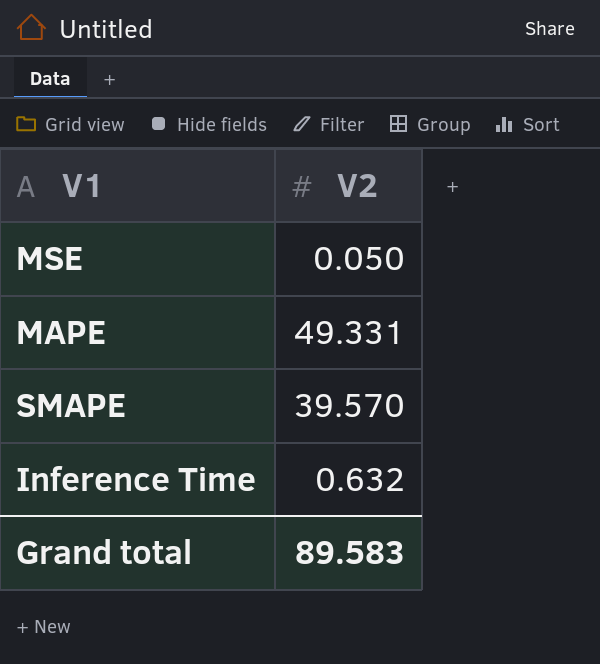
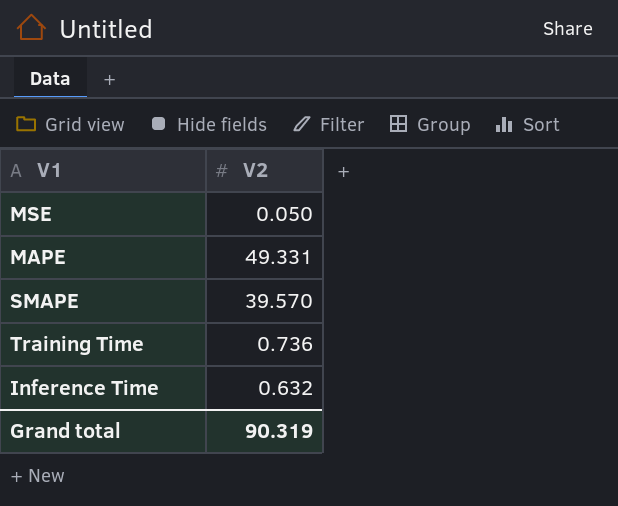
row Training Time: none -> 0.736
Grand total | V2: 89.583 -> 90.319

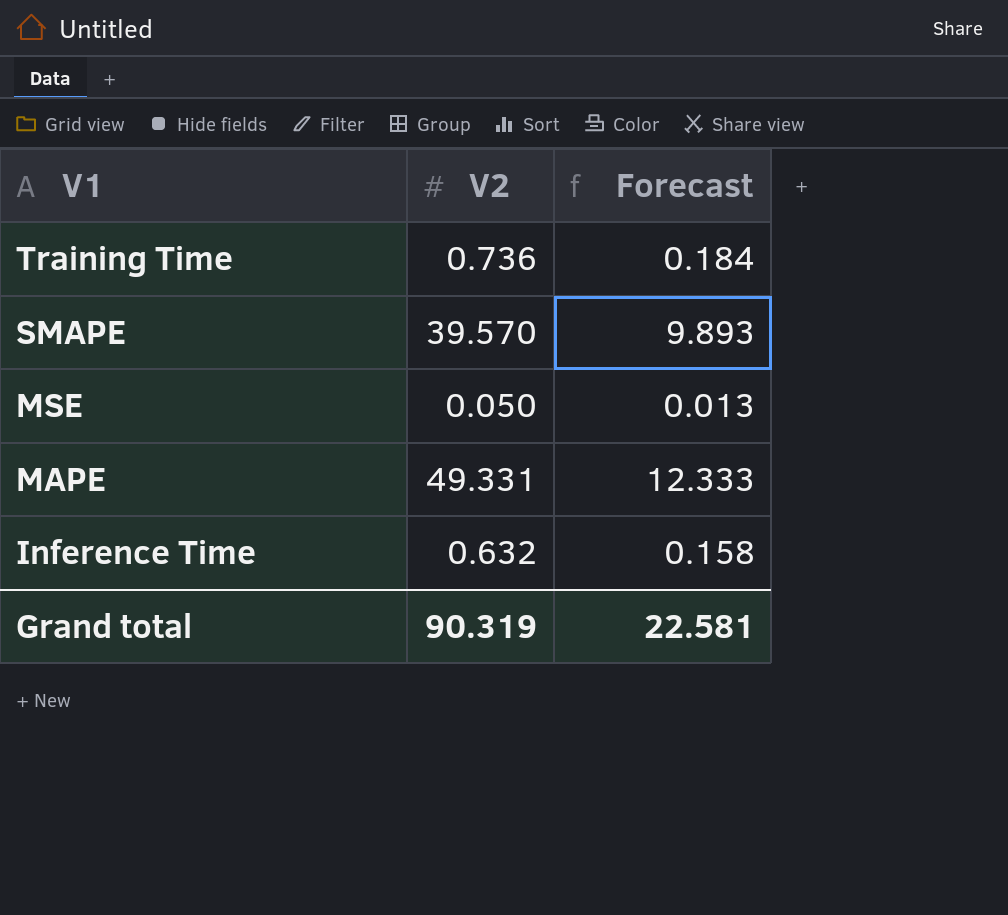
row order: none -> V1 descending
column Forecast | formula: none -> [V2] * 0.25

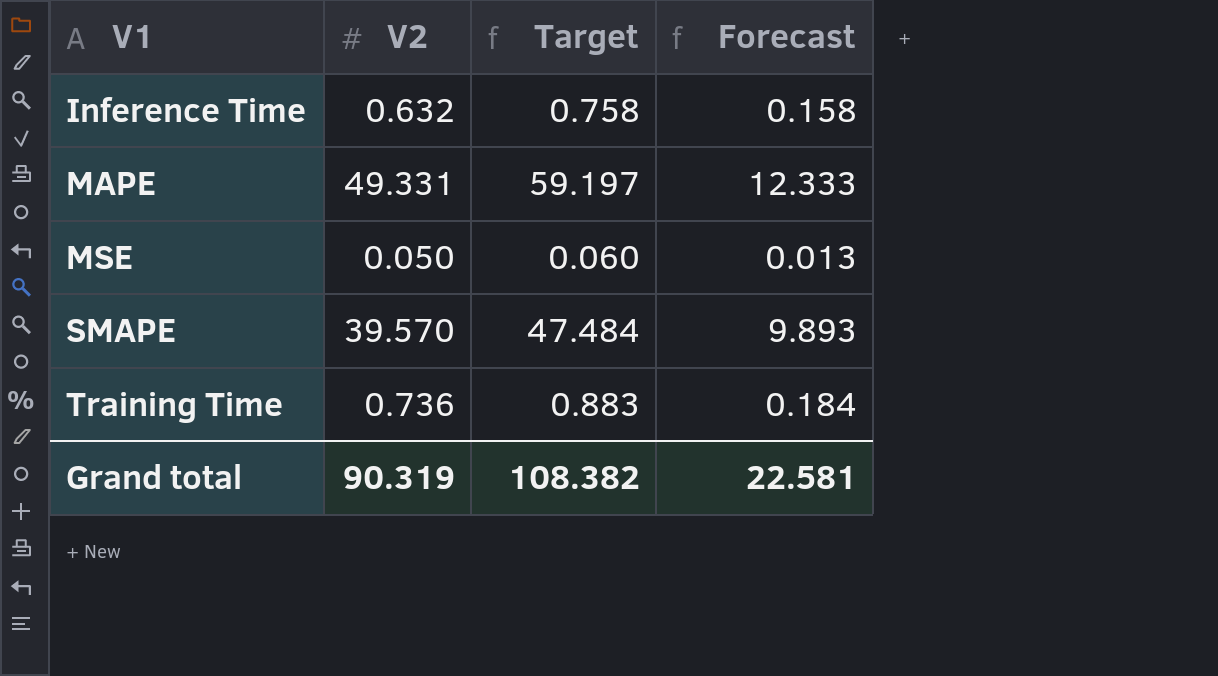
row order: V1 descending -> V1 ascending
column Target | formula: none -> [V2] * 1.2

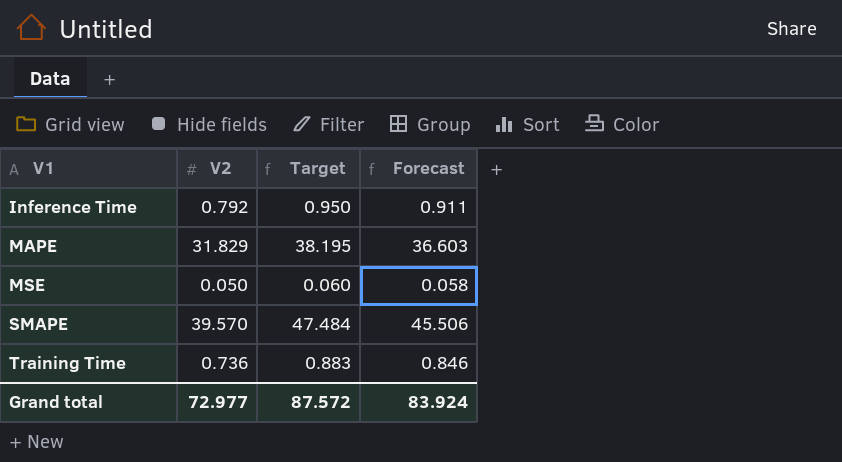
column Forecast | formula: [V2] * 0.25 -> [V2] * 1.15
Inference Time | V2: 0.632 -> 0.792
Inference Time | Target: 0.758 -> 0.950
MAPE | V2: 49.331 -> 31.829
MAPE | Target: 59.197 -> 38.195
Grand total | V2: 90.319 -> 72.977
Grand total | Target: 108.382 -> 87.572
Grand total | Forecast: 22.581 -> 83.924

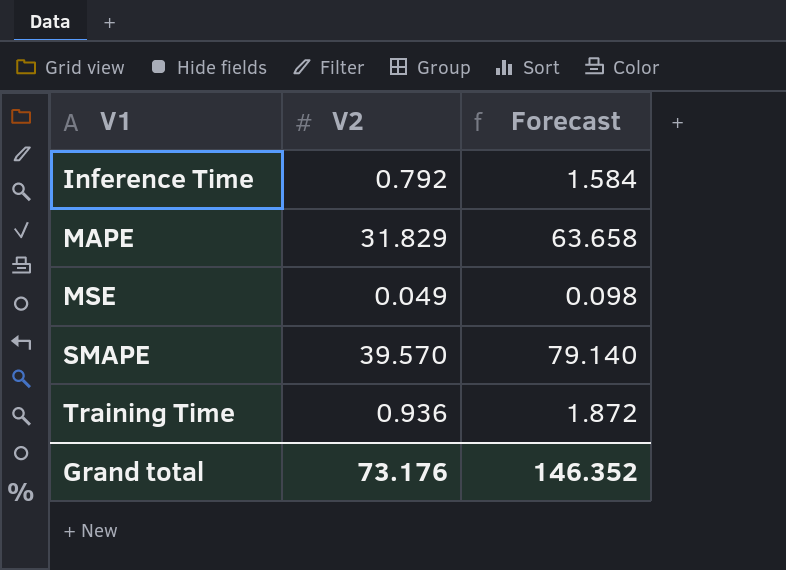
column Target | formula: [V2] * 1.2 -> none
column Forecast | formula: [V2] * 1.15 -> [V2] * 2
MSE | V2: 0.050 -> 0.049
Training Time | V2: 0.736 -> 0.936
Grand total | V2: 72.977 -> 73.176
Grand total | Forecast: 83.924 -> 146.352

